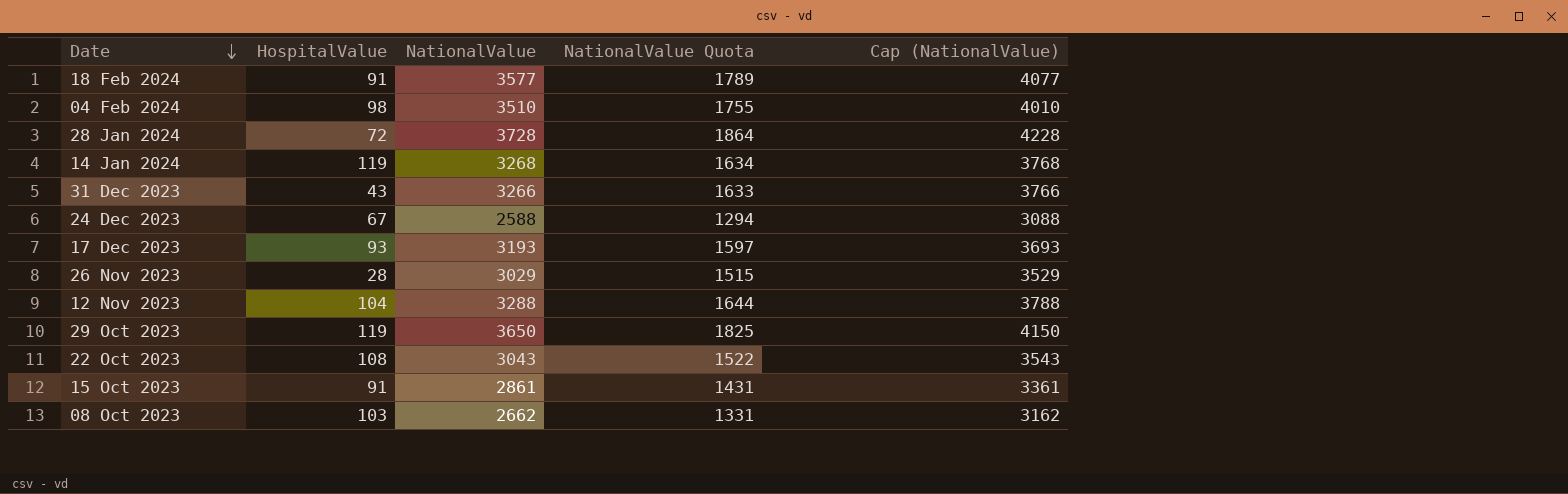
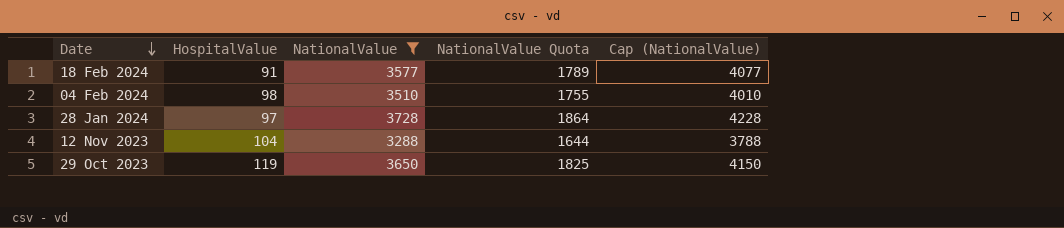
filter: none -> NationalValue >= 3288
28 Jan 2024 | HospitalValue: 72 -> 97

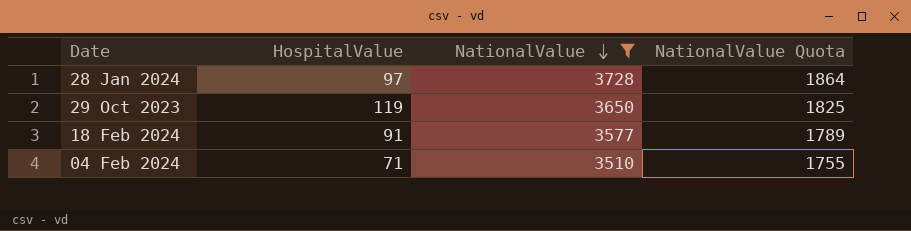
row order: Date descending -> NationalValue descending
column Cap (NationalValue) | formula: [NationalValue] + 500 -> none
row 12 Nov 2023: 104 | 3288 | 1644 | 3788 -> none
04 Feb 2024 | HospitalValue: 98 -> 71

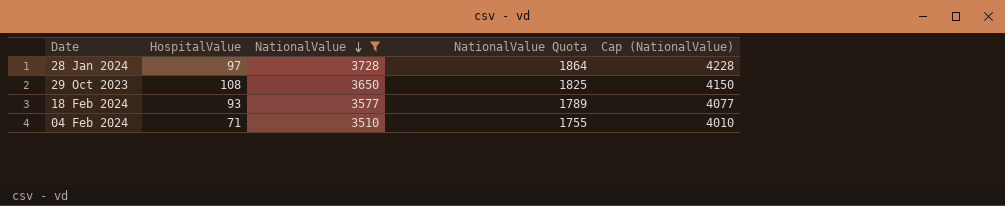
column Cap (NationalValue) | formula: none -> [NationalValue] + 500
29 Oct 2023 | HospitalValue: 119 -> 108
18 Feb 2024 | HospitalValue: 91 -> 93

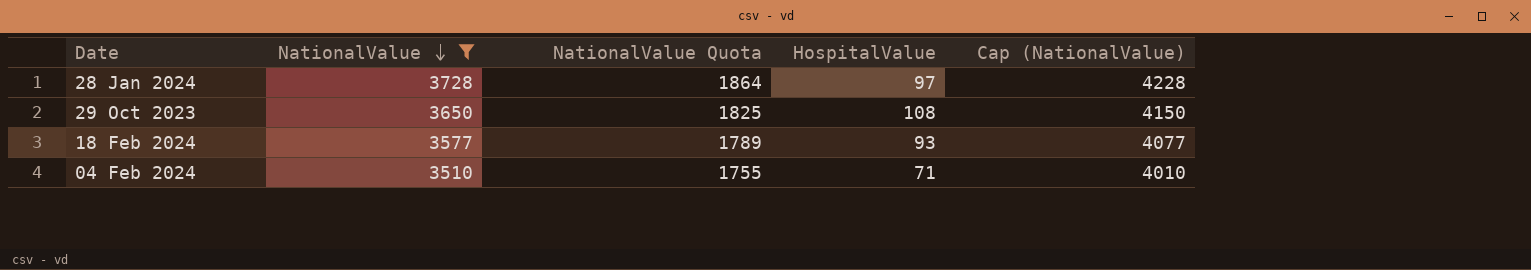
column HospitalValue | position: 2 -> 4

